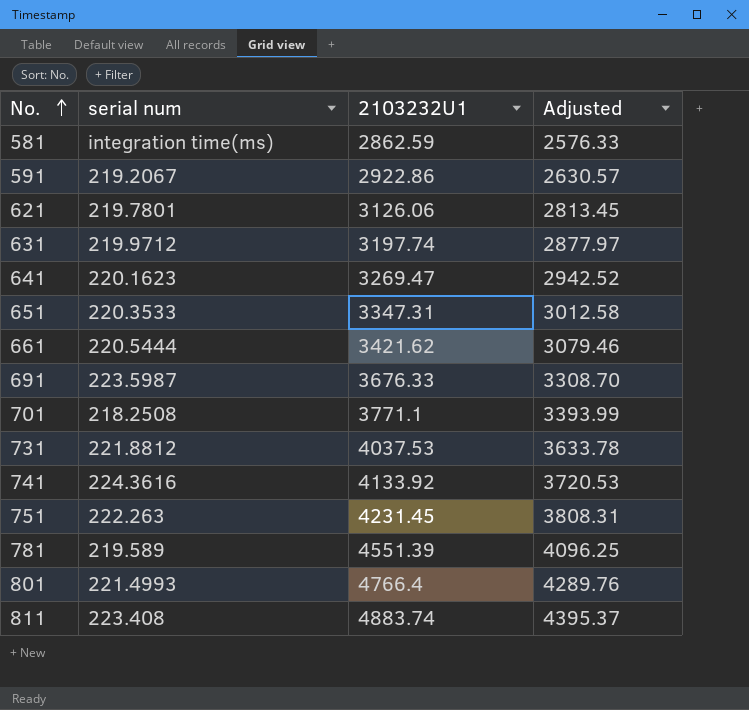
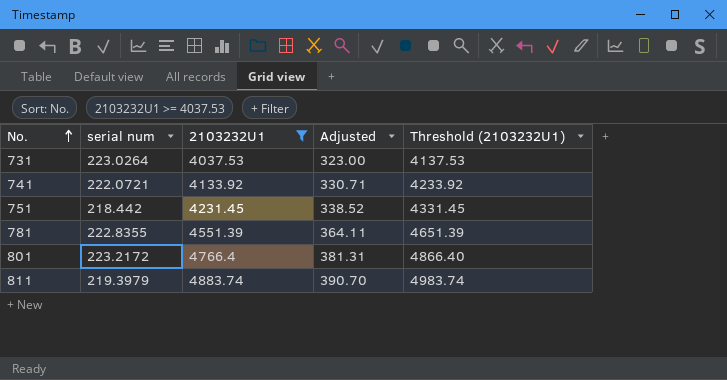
filter: none -> 2103232U1 >= 4037.53
column Adjusted | formula: [2103232U1] * 0.9 -> [2103232U1] * 0.08
column Threshold (2103232U1) | formula: none -> [2103232U1] + 100
731 | serial num: 221.8812 -> 223.0264
741 | serial num: 224.3616 -> 222.0721
751 | serial num: 222.263 -> 218.442
781 | serial num: 219.589 -> 222.8355
801 | serial num: 221.4993 -> 223.2172
811 | serial num: 223.408 -> 219.3979

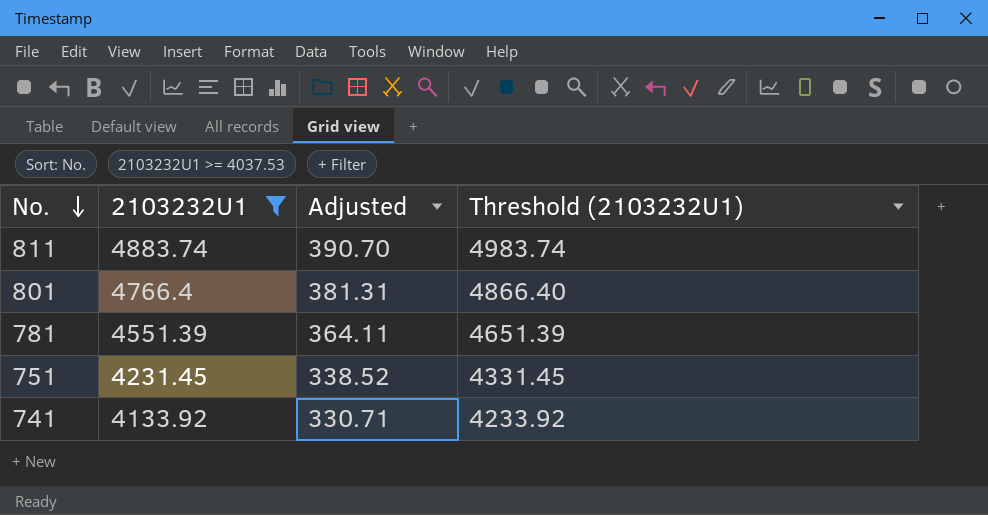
row order: No. ascending -> No. descending
column serial num | position: 2 -> none
row 731: 223.0264 | 4037.53 | 323.00 | 4137.53 -> none

